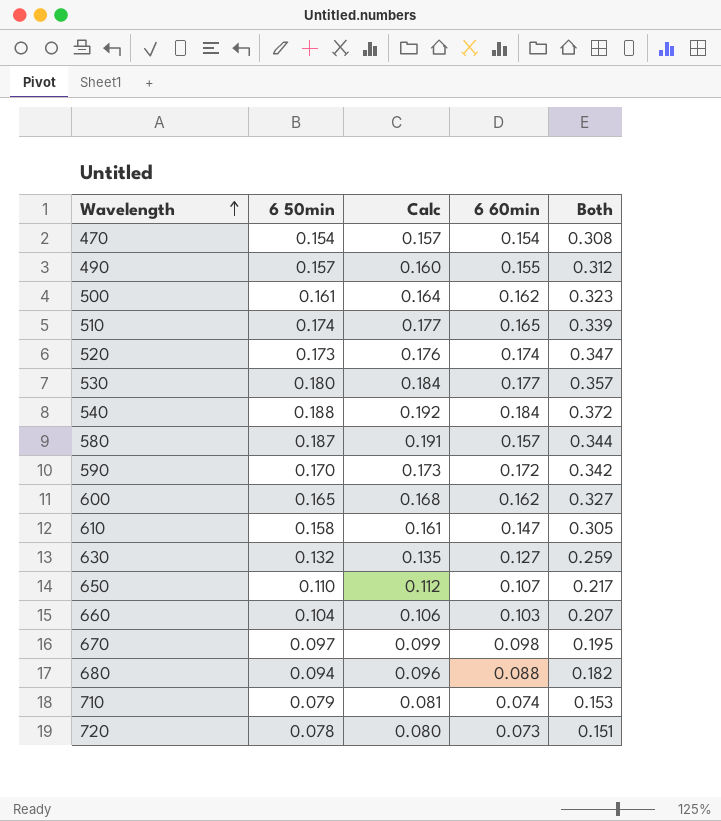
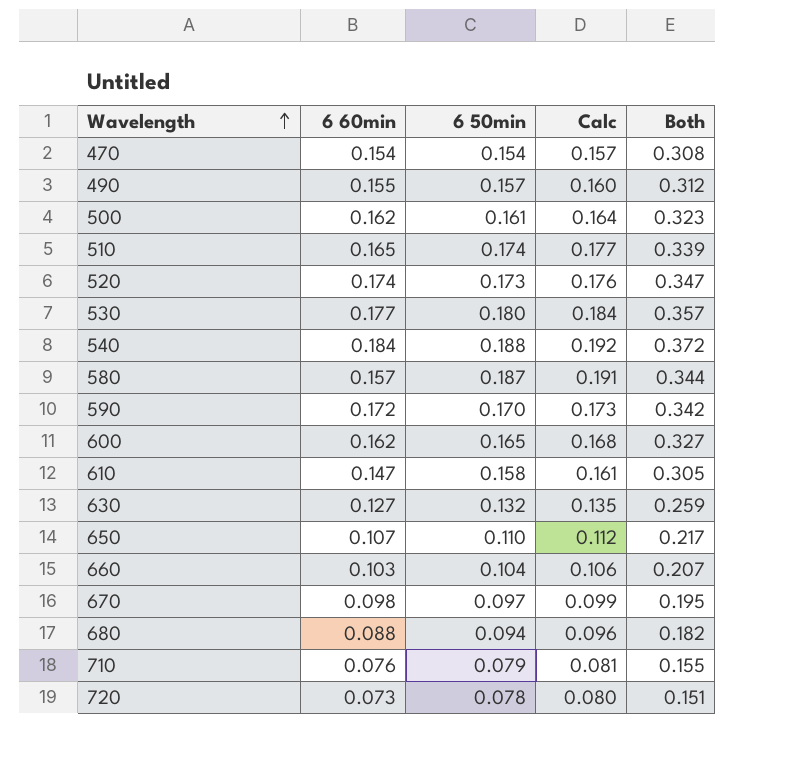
column 6 60min | position: 4 -> 2
710 | 6 60min: 0.074 -> 0.076
710 | Both: 0.153 -> 0.155

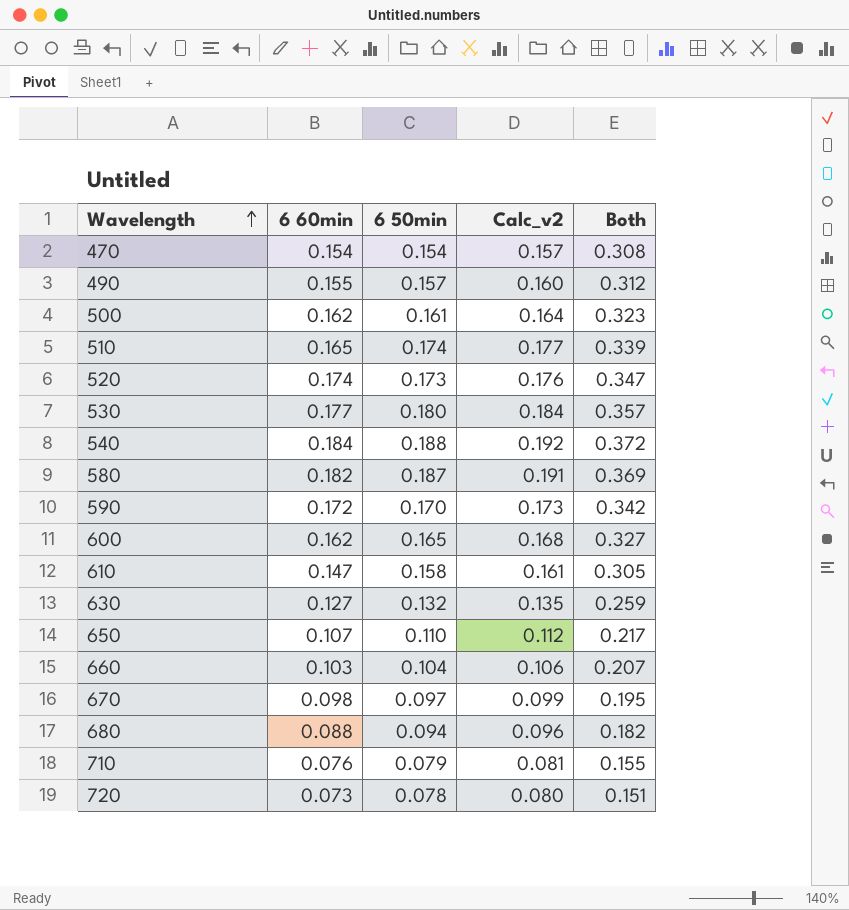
column name: Calc -> Calc_v2
580 | 6 60min: 0.157 -> 0.182
580 | Both: 0.344 -> 0.369

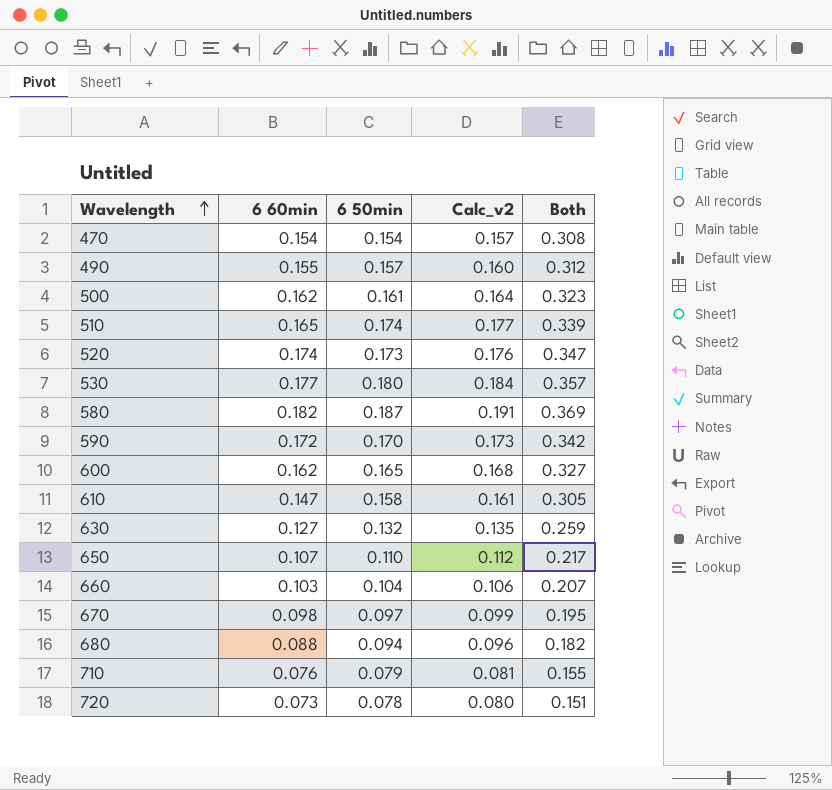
row 540: 0.184 | 0.188 | 0.192 | 0.372 -> none

